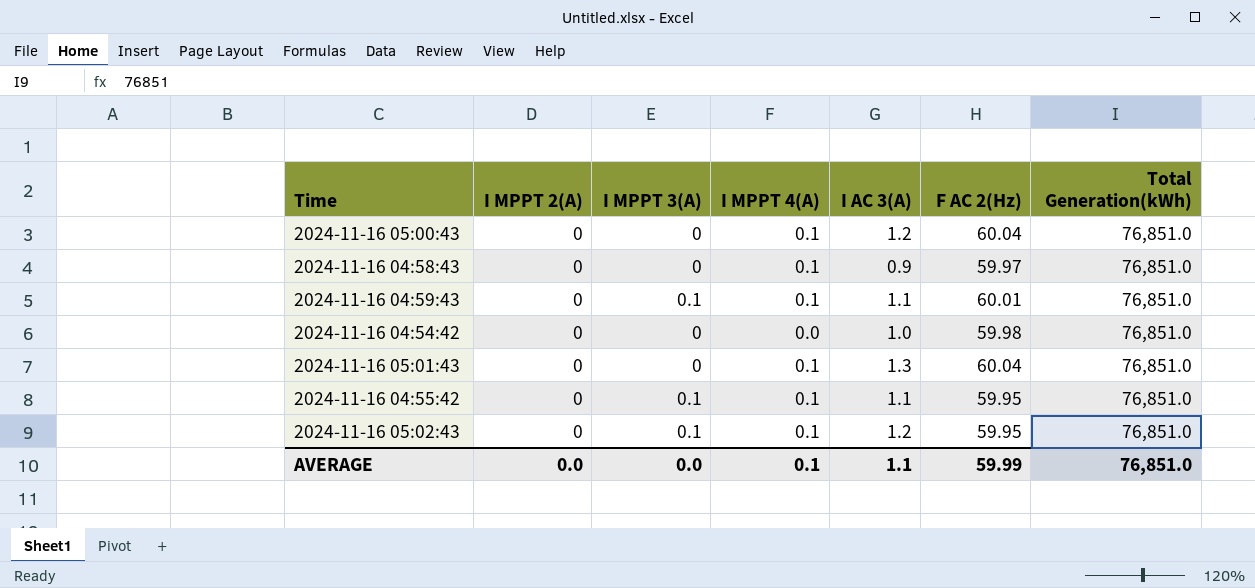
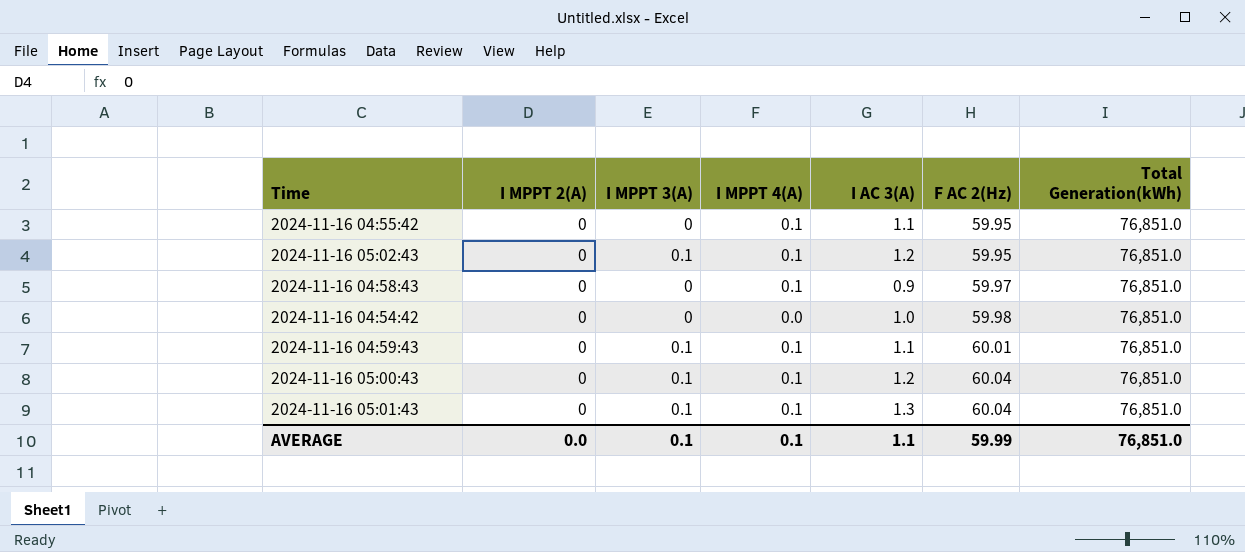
row order: none -> F AC 2(Hz) ascending
2024-11-16 04:55:42 | I MPPT 3(A): 0.1 -> 0
2024-11-16 05:00:43 | I MPPT 3(A): 0 -> 0.1
2024-11-16 05:01:43 | I MPPT 3(A): 0 -> 0.1
AVERAGE | I MPPT 3(A): 0.0 -> 0.1

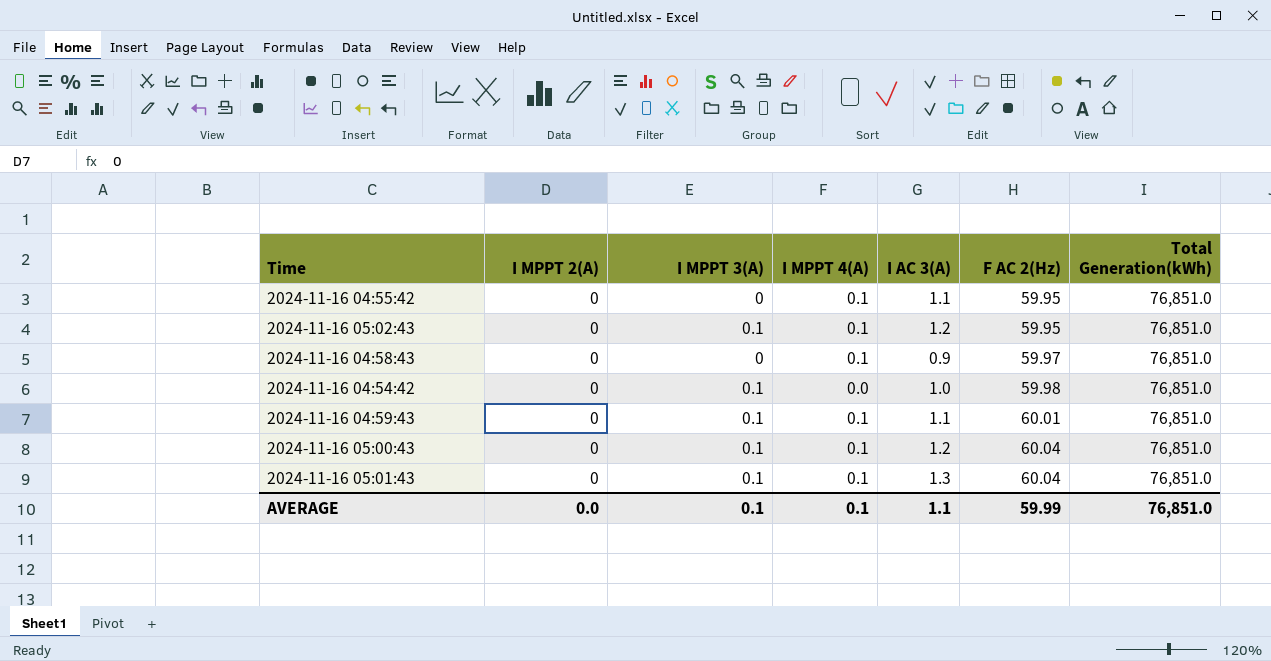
2024-11-16 04:54:42 | I MPPT 3(A): 0 -> 0.1

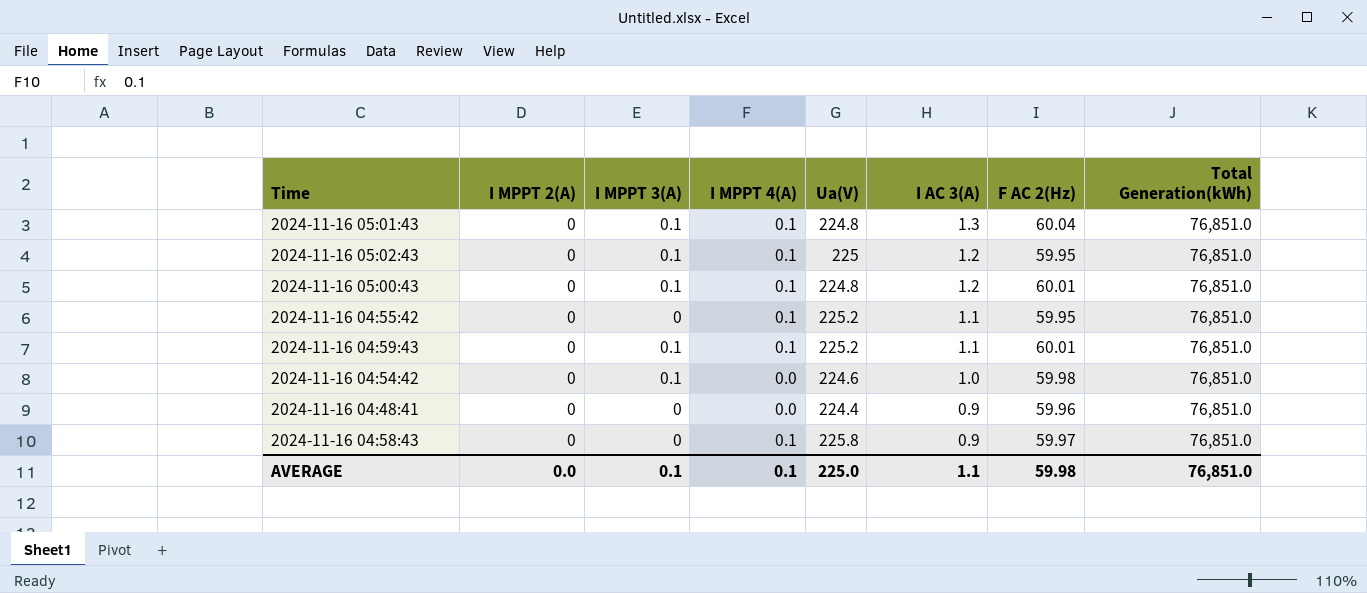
row order: F AC 2(Hz) ascending -> I AC 3(A) descending
column Ua(V) | position: none -> 5
2024-11-16 05:00:43 | F AC 2(Hz): 60.04 -> 60.01
row 2024-11-16 04:48:41: none -> 0 | 0 | 0.0 | 224.4 | 0.9 | 59.96 | 76,851.0
AVERAGE | F AC 2(Hz): 59.99 -> 59.98

